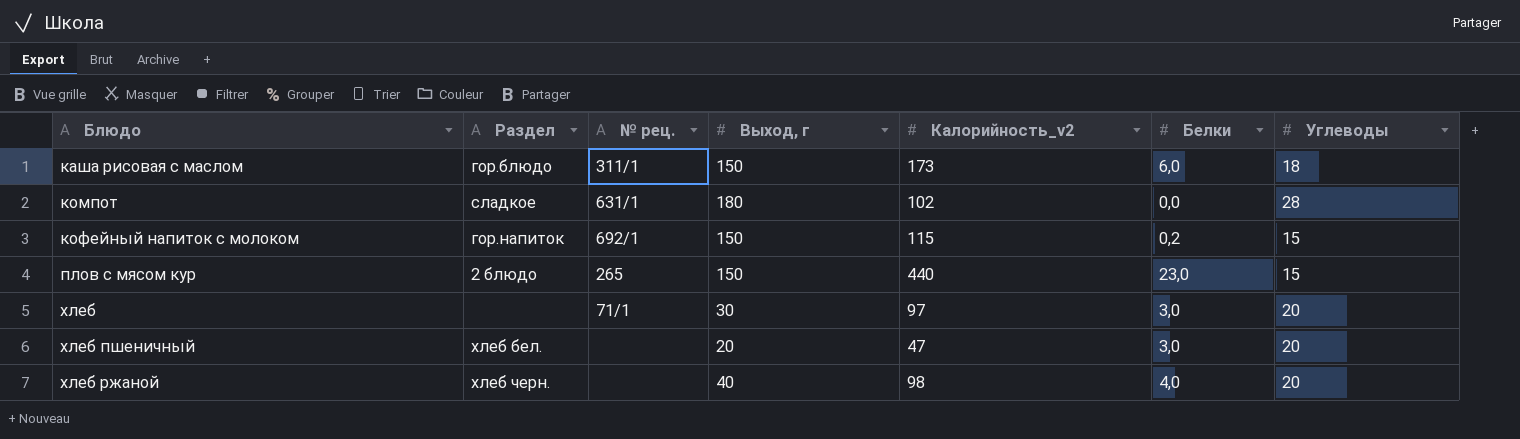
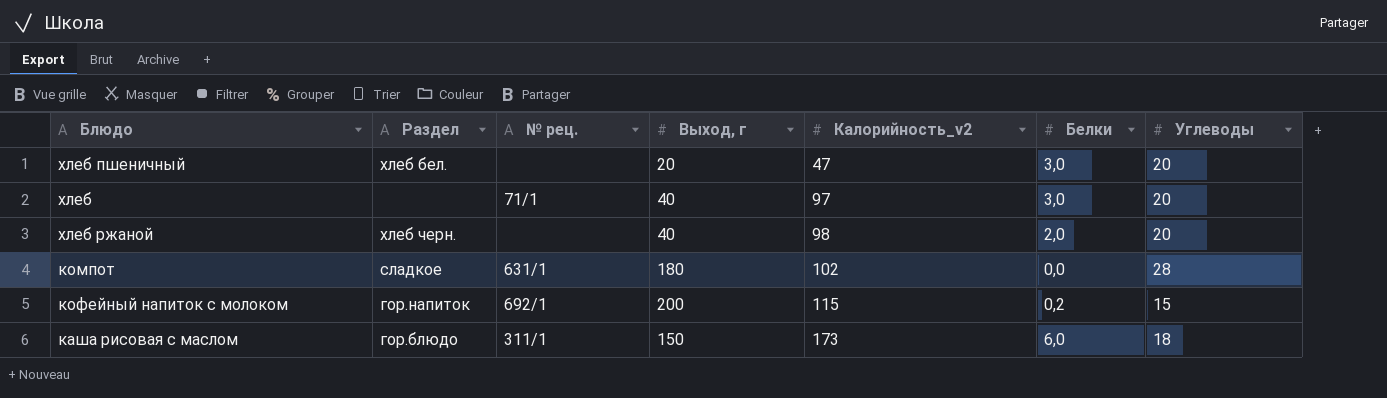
row order: Блюдо ascending -> Калорийность_v2 ascending
row плов с мясом кур: 2 блюдо | 265 | 150 | 440 | 23,0 | 15 -> none
хлеб | Выход, г: 30 -> 40
хлеб ржаной | Белки: 4,0 -> 2,0
кофейный напиток с молоком | Выход, г: 150 -> 200

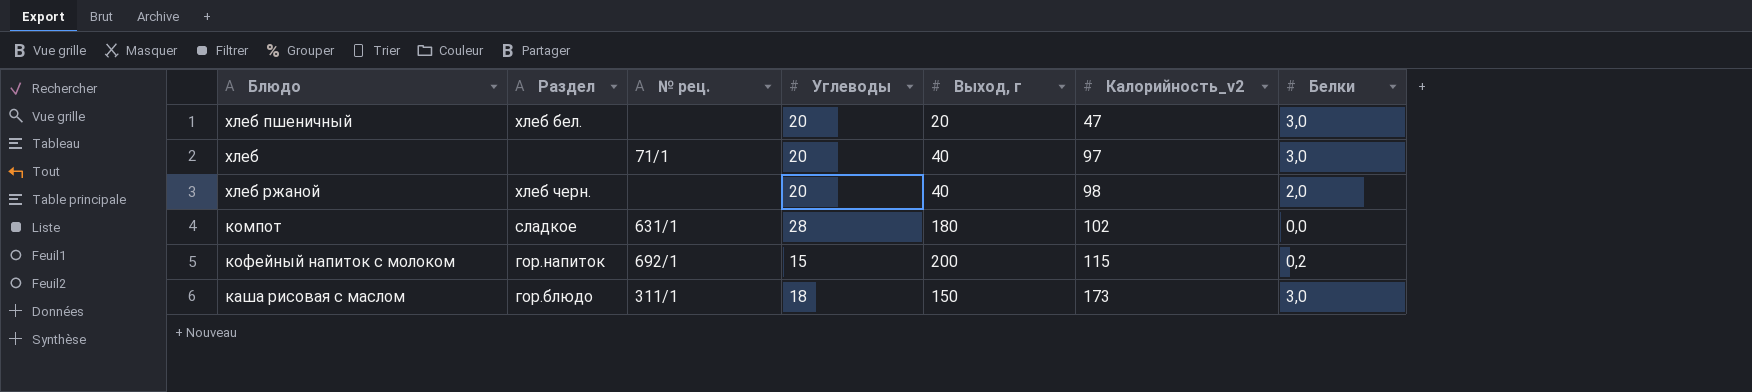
column Углеводы | position: 7 -> 4
каша рисовая с маслом | Белки: 6,0 -> 3,0

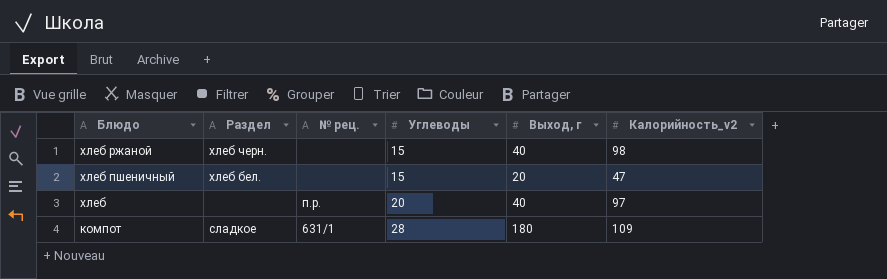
row order: Калорийность_v2 ascending -> Блюдо descending
column Белки | position: 7 -> none
row кофейный напиток с молоком: гор.напиток | 692/1 | 15 | 200 | 115 | 0,2 -> none
row каша рисовая с маслом: гор.блюдо | 311/1 | 18 | 150 | 173 | 3,0 -> none
хлеб ржаной | Углеводы: 20 -> 15
хлеб пшеничный | Углеводы: 20 -> 15
хлеб | № рец.: 71/1 -> п.р.
компот | Калорийность_v2: 102 -> 109

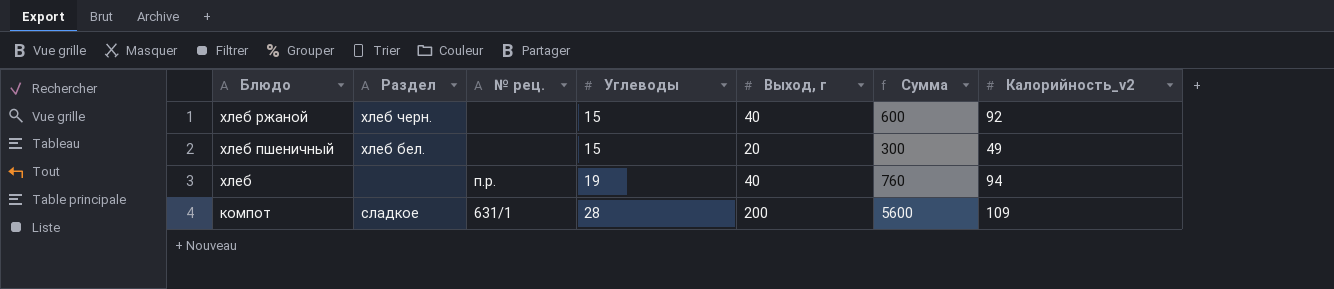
column Сумма | formula: none -> [Углеводы] * [Выход, г]
хлеб ржаной | Калорийность_v2: 98 -> 92
хлеб пшеничный | Калорийность_v2: 47 -> 49
хлеб | Углеводы: 20 -> 19
хлеб | Калорийность_v2: 97 -> 94
компот | Выход, г: 180 -> 200

